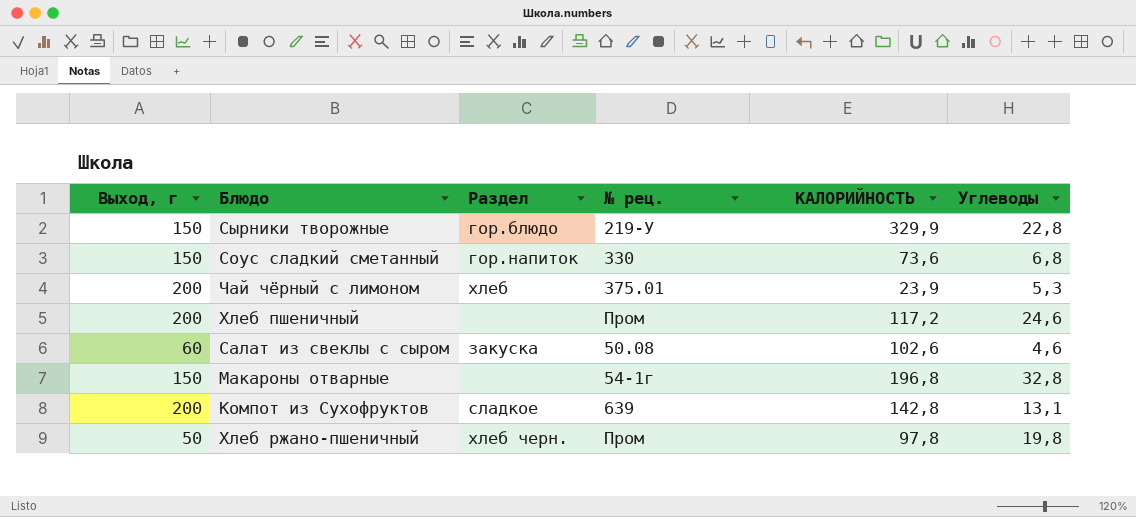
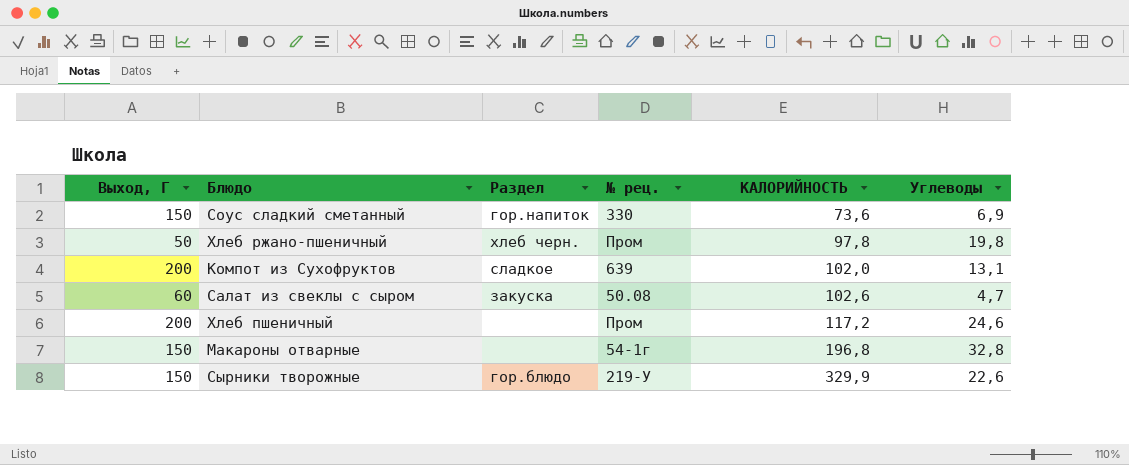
row order: none -> КАЛОРИЙНОСТЬ ascending
column name: Выход, г -> Выход, Г
row Чай чёрный с лимоном: 200 | хлеб | 375.01 | 23,9 | 5,3 -> none
Соус сладкий сметанный | Углеводы: 6,8 -> 6,9
Компот из Сухофруктов | КАЛОРИЙНОСТЬ: 142,8 -> 102,0
Салат из свеклы с сыром | Углеводы: 4,6 -> 4,7
Сырники творожные | Углеводы: 22,8 -> 22,6

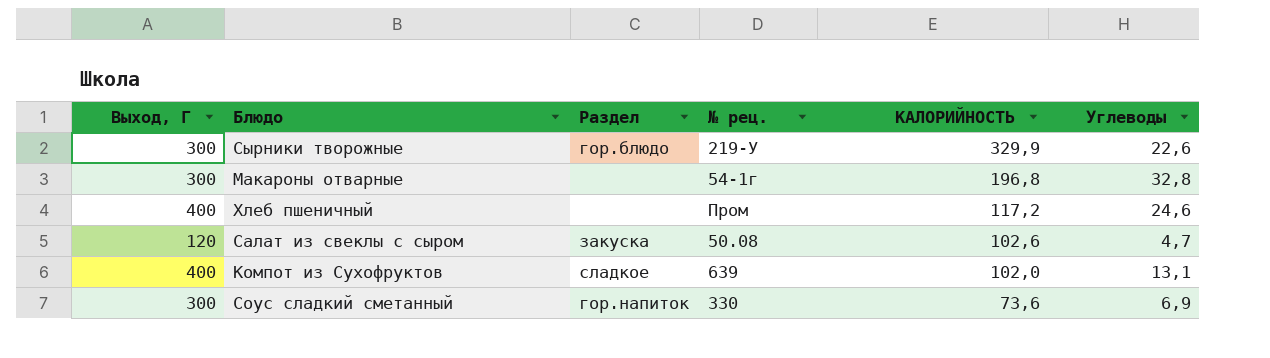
row order: КАЛОРИЙНОСТЬ ascending -> КАЛОРИЙНОСТЬ descending
row Хлеб ржано-пшеничный: 50 | хлеб черн. | Пром | 97,8 | 19,8 -> none
Сырники творожные | Выход, Г: 150 -> 300
Макароны отварные | Выход, Г: 150 -> 300
Хлеб пшеничный | Выход, Г: 200 -> 400
Салат из свеклы с сыром | Выход, Г: 60 -> 120
Компот из Сухофруктов | Выход, Г: 200 -> 400
Соус сладкий сметанный | Выход, Г: 150 -> 300

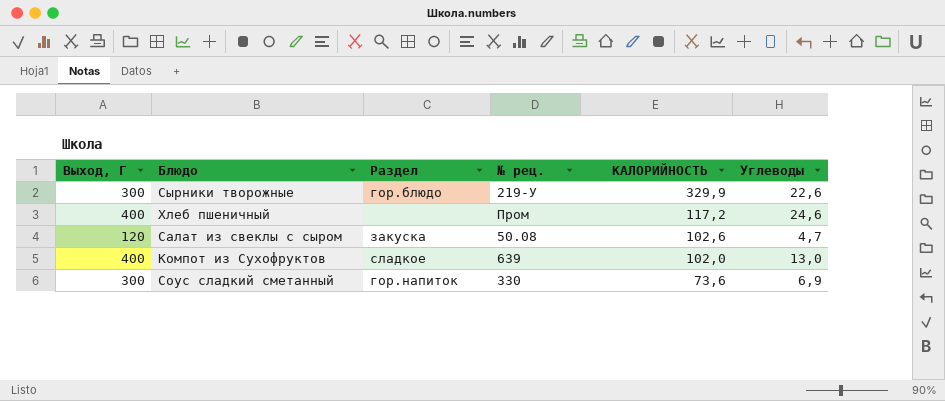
row Макароны отварные: 300 | none | 54-1г | 196,8 | 32,8 -> none
Компот из Сухофруктов | Углеводы: 13,1 -> 13,0

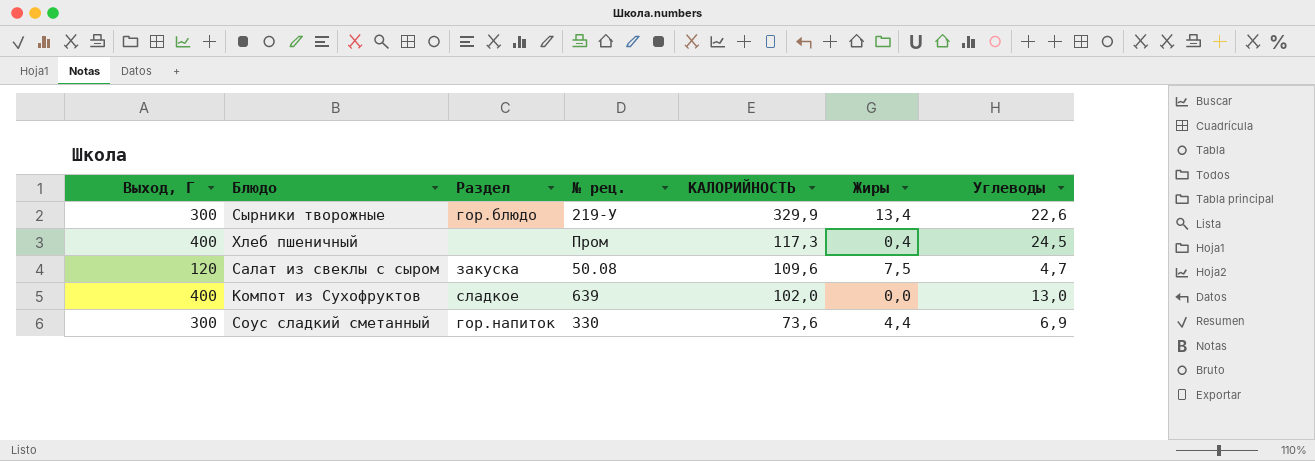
column Жиры | position: none -> 6
Хлеб пшеничный | КАЛОРИЙНОСТЬ: 117,2 -> 117,3
Хлеб пшеничный | Углеводы: 24,6 -> 24,5
Салат из свеклы с сыром | КАЛОРИЙНОСТЬ: 102,6 -> 109,6

